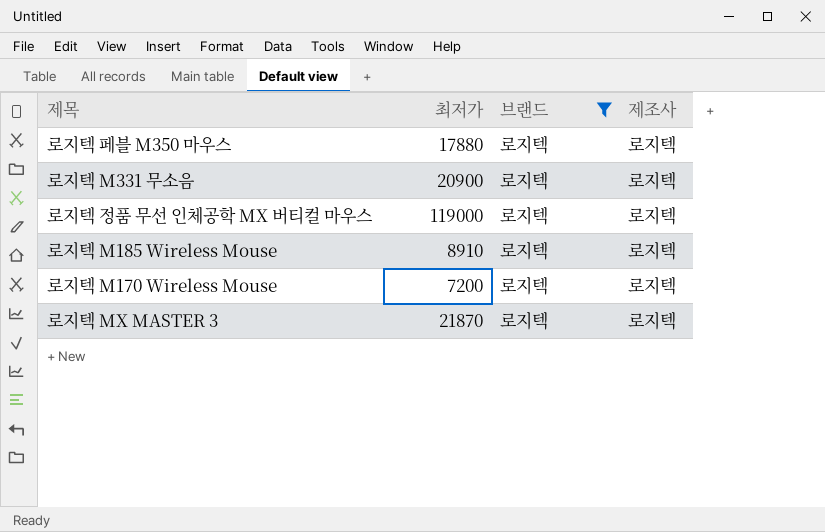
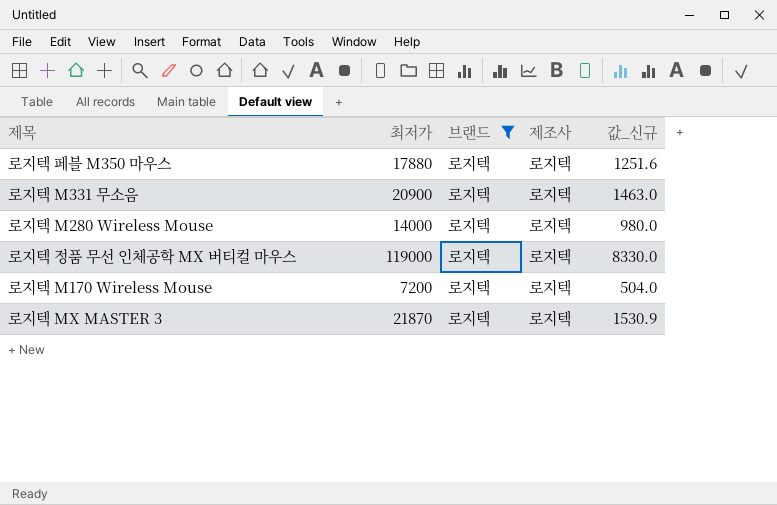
column 값_신규 | formula: none -> [최저가] * 0.07
row 로지텍 M185 Wireless Mouse: 8910 | 로지텍 | 로지텍 -> none
row 로지텍 M280 Wireless Mouse: none -> 14000 | 로지텍 | 로지텍 | 980.0

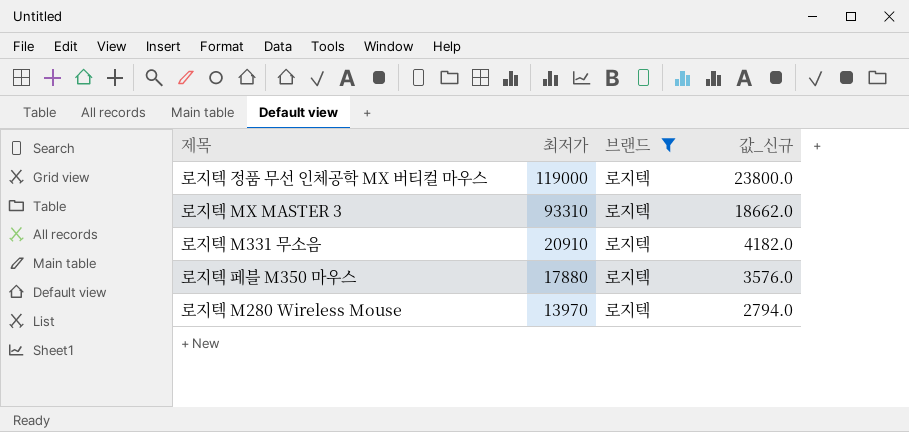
row order: none -> 최저가 descending
column 제조사 | position: 4 -> none
column 값_신규 | formula: [최저가] * 0.07 -> [최저가] * 0.2
row 로지텍 M170 Wireless Mouse: 7200 | 로지텍 | 로지텍 | 504.0 -> none
로지텍 MX MASTER 3 | 최저가: 21870 -> 93310
로지텍 M331 무소음 | 최저가: 20900 -> 20910
로지텍 M280 Wireless Mouse | 최저가: 14000 -> 13970

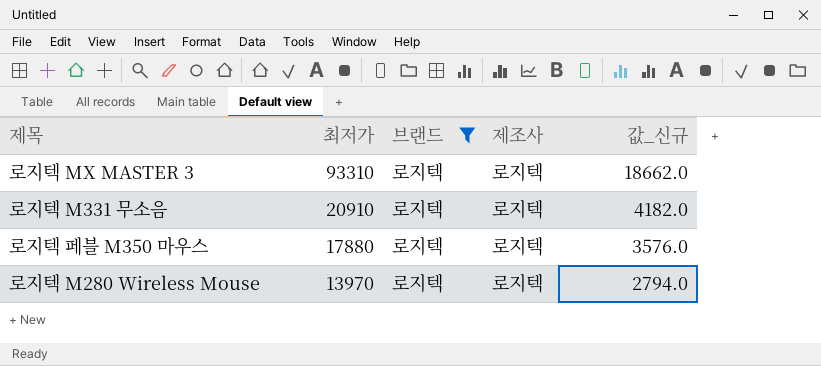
column 제조사 | position: none -> 4
row 로지텍 정품 무선 인체공학 MX 버티컬 마우스: 119000 | 로지텍 | 23800.0 -> none

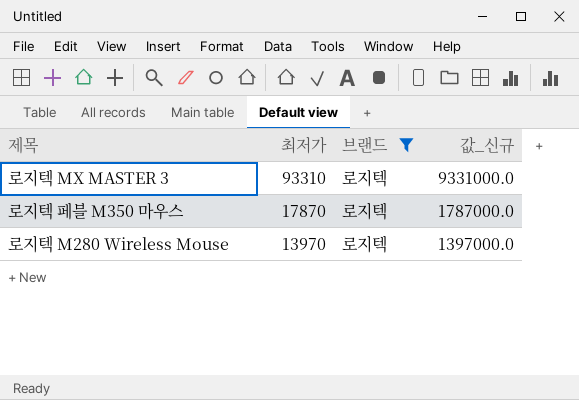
column 제조사 | position: 4 -> none
column 값_신규 | formula: [최저가] * 0.2 -> [최저가] * 100
row 로지텍 M331 무소음: 20910 | 로지텍 | 로지텍 | 4182.0 -> none
로지텍 페블 M350 마우스 | 최저가: 17880 -> 17870

